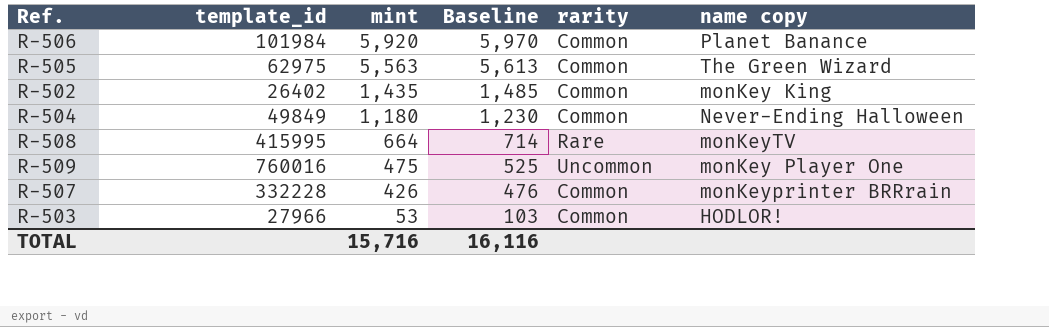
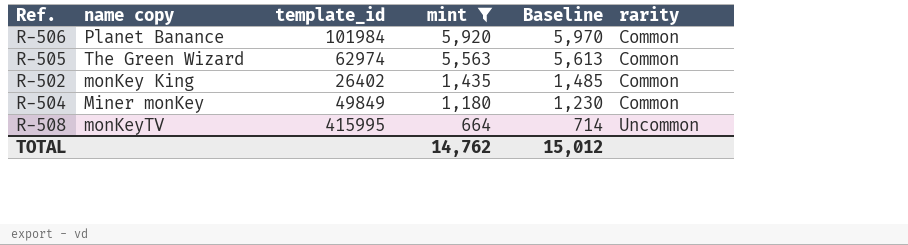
filter: none -> mint >= 664
column name copy | position: 6 -> 2
R-505 | template_id: 62975 -> 62974
R-504 | name copy: Never-Ending Halloween -> Miner monKey
R-508 | rarity: Rare -> Uncommon
TOTAL | mint: 15,716 -> 14,762
TOTAL | Baseline: 16,116 -> 15,012

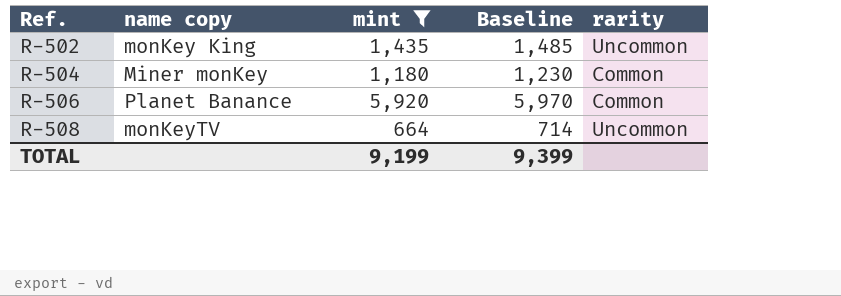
row order: mint descending -> Ref. ascending
column template_id | position: 3 -> none
row R-505: The Green Wizard | 62974 | 5,563 | 5,613 | Common -> none
R-502 | rarity: Common -> Uncommon
TOTAL | mint: 14,762 -> 9,199
TOTAL | Baseline: 15,012 -> 9,399

